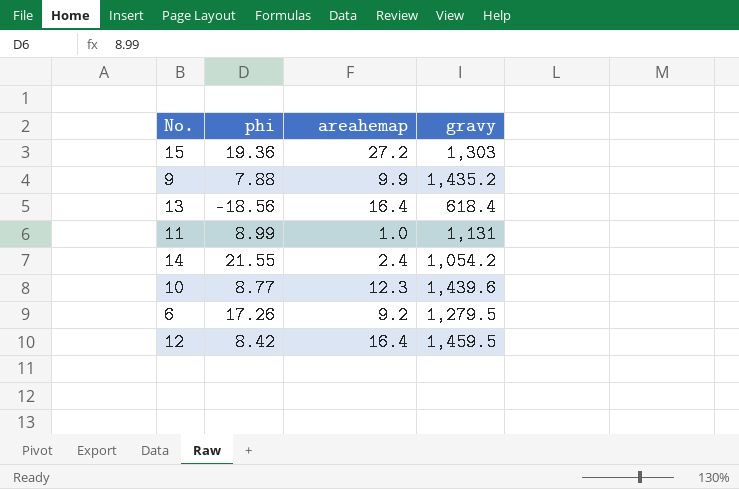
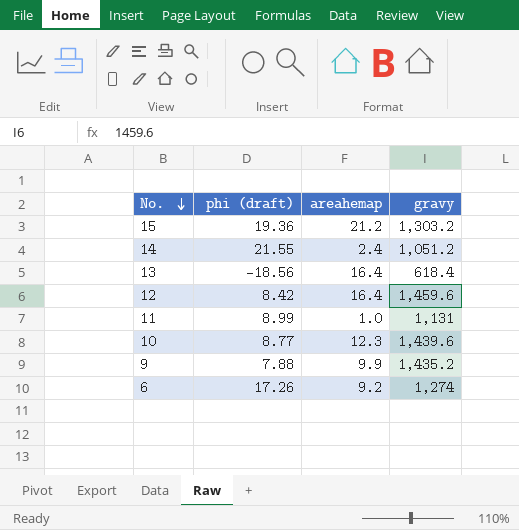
row order: none -> No. descending
column name: phi -> phi (draft)
15 | areahemap: 27.2 -> 21.2
15 | gravy: 1,303 -> 1,303.2
14 | gravy: 1,054.2 -> 1,051.2
12 | gravy: 1,459.5 -> 1,459.6
6 | gravy: 1,279.5 -> 1,274

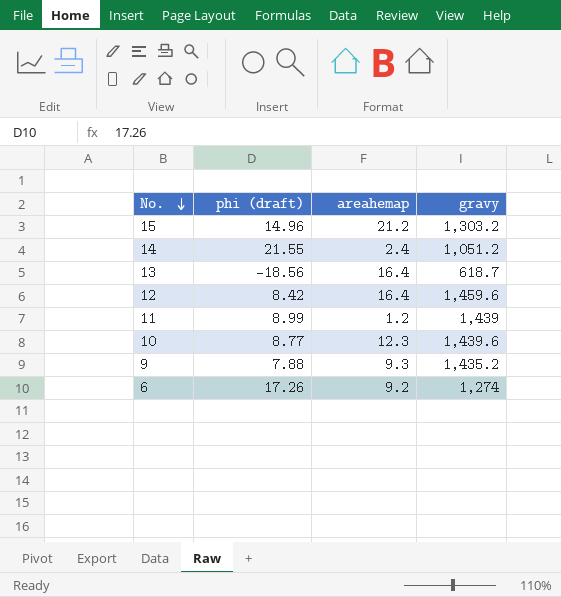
15 | phi (draft): 19.36 -> 14.96
13 | gravy: 618.4 -> 618.7
11 | areahemap: 1.0 -> 1.2
11 | gravy: 1,131 -> 1,439
9 | areahemap: 9.9 -> 9.3

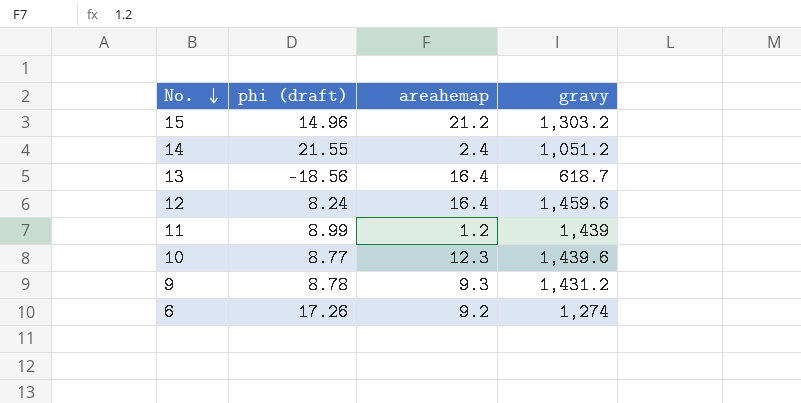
12 | phi (draft): 8.42 -> 8.24
9 | phi (draft): 7.88 -> 8.78
9 | gravy: 1,435.2 -> 1,431.2

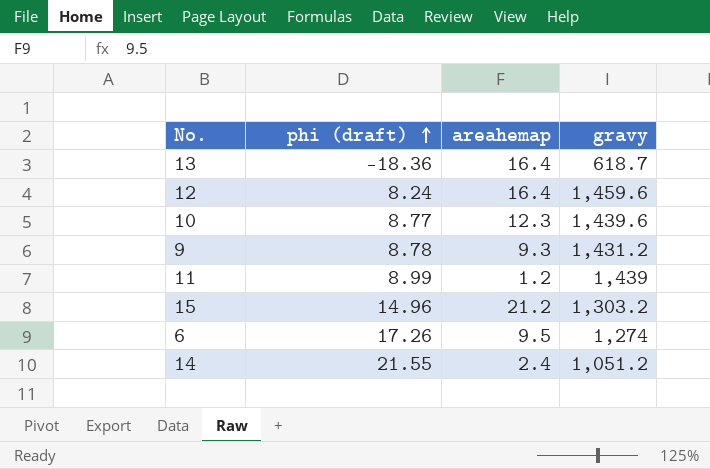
row order: No. descending -> phi (draft) ascending
13 | phi (draft): -18.56 -> -18.36
6 | areahemap: 9.2 -> 9.5

